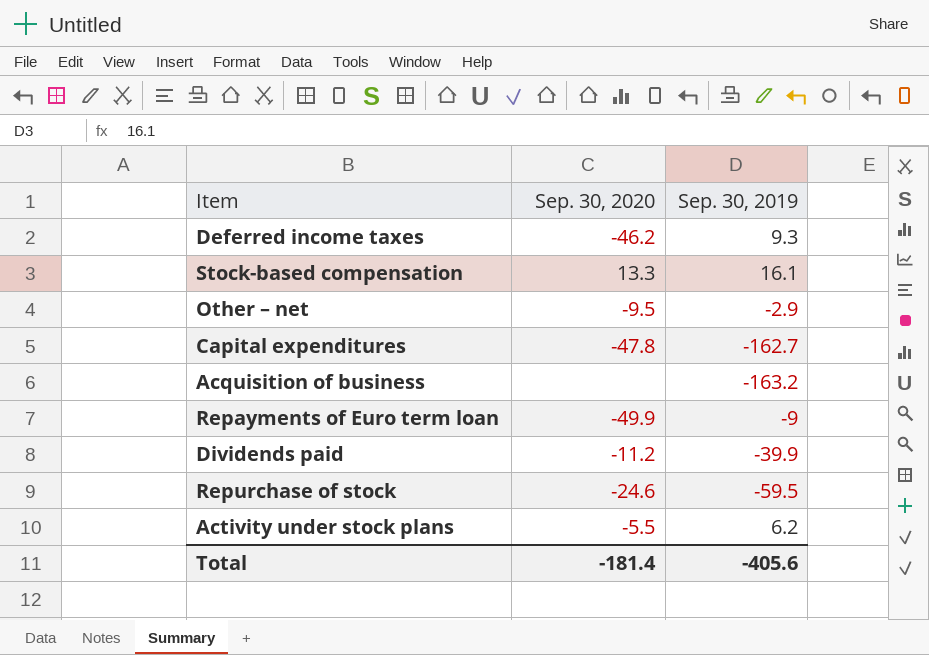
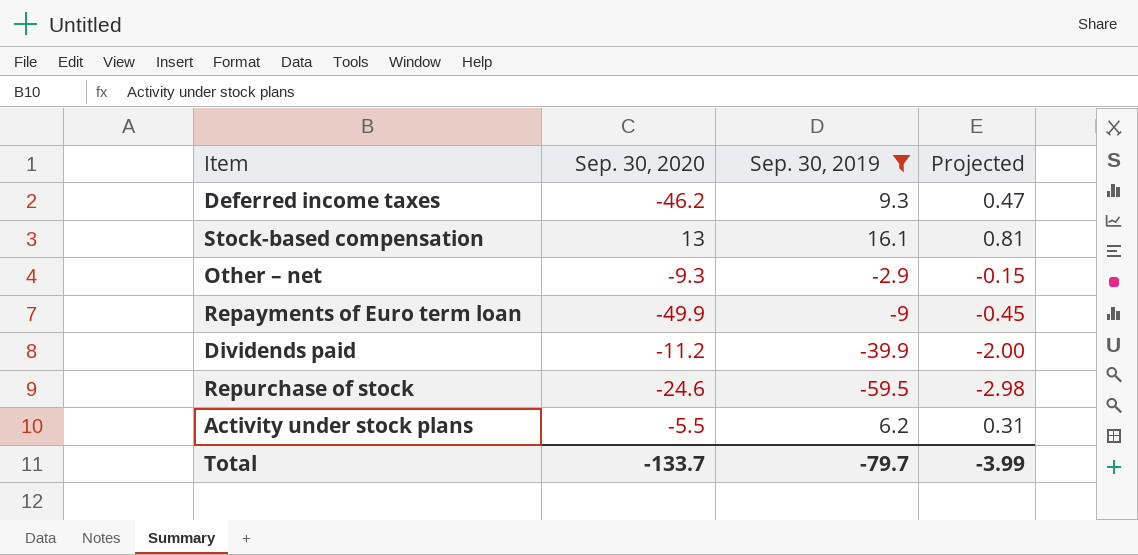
filter: none -> Sep. 30, 2019 >= -59.5
column Projected | formula: none -> [Sep. 30, 2019] * 0.05
Stock-based compensation | Sep. 30, 2020: 13.3 -> 13
Other – net | Sep. 30, 2020: -9.5 -> -9.3
Total | Sep. 30, 2020: -181.4 -> -133.7
Total | Sep. 30, 2019: -405.6 -> -79.7

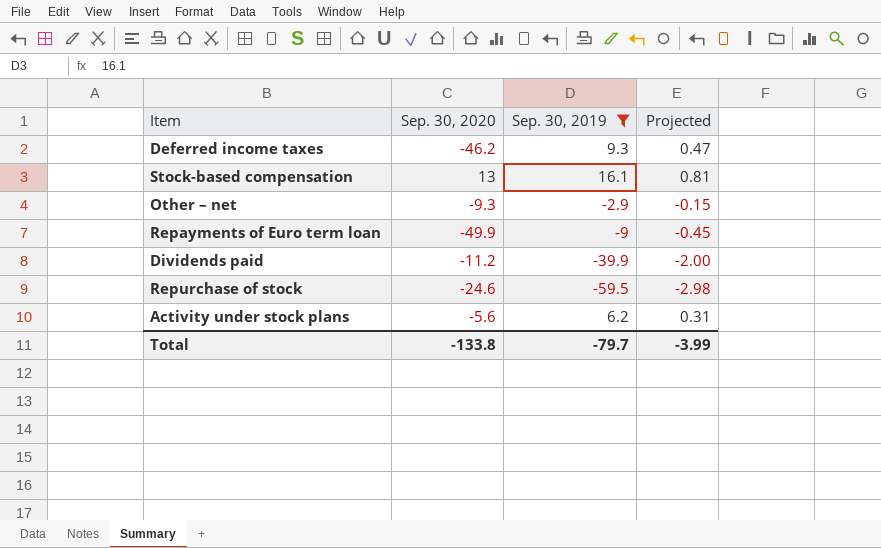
Activity under stock plans | Sep. 30, 2020: -5.5 -> -5.6
Total | Sep. 30, 2020: -133.7 -> -133.8

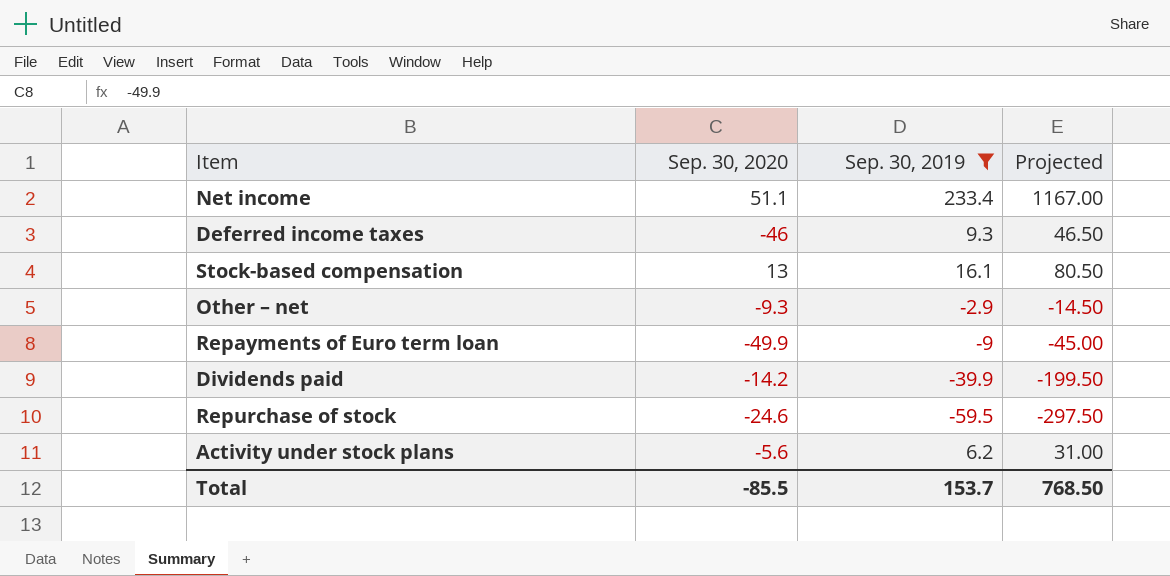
column Projected | formula: [Sep. 30, 2019] * 0.05 -> [Sep. 30, 2019] * 5
row Net income: none -> 51.1 | 233.4 | 1167.00
Deferred income taxes | Sep. 30, 2020: -46.2 -> -46
Dividends paid | Sep. 30, 2020: -11.2 -> -14.2
Total | Sep. 30, 2020: -133.8 -> -85.5
Total | Sep. 30, 2019: -79.7 -> 153.7
Total | Projected: -3.99 -> 768.50

